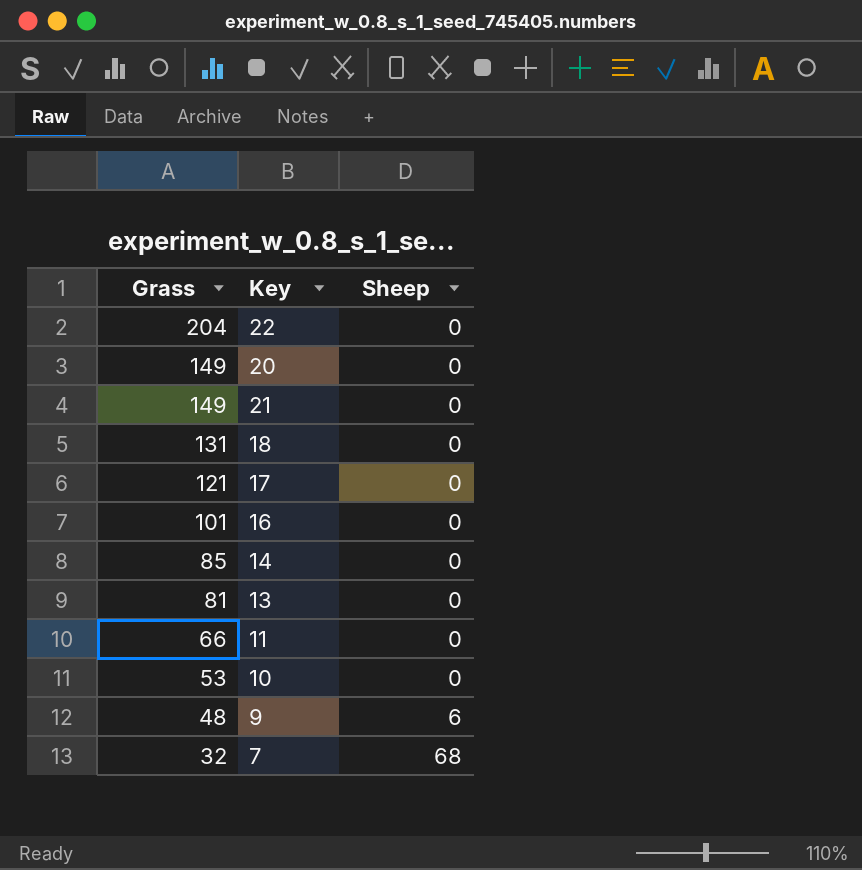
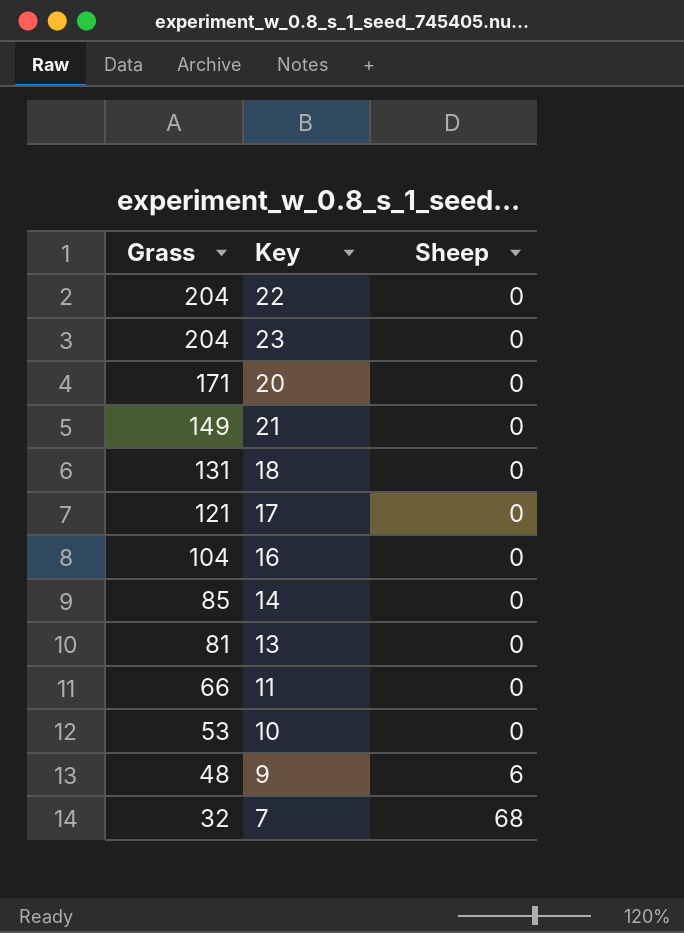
row 23: none -> 204 | 0
20 | Grass: 149 -> 171
16 | Grass: 101 -> 104

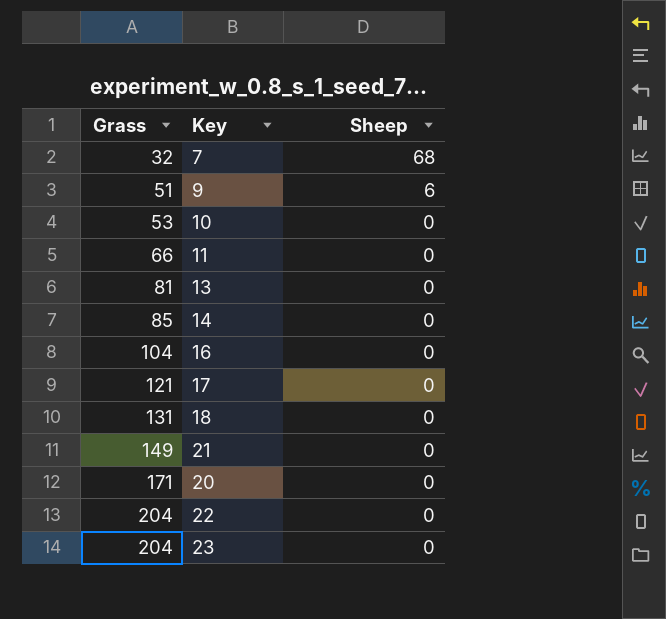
row order: Grass descending -> Grass ascending
9 | Grass: 48 -> 51

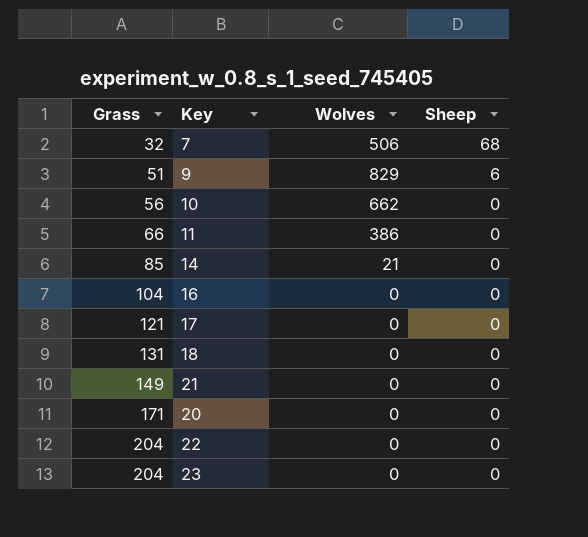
column Wolves | position: none -> 3
row 13: 81 | 0 -> none
10 | Grass: 53 -> 56

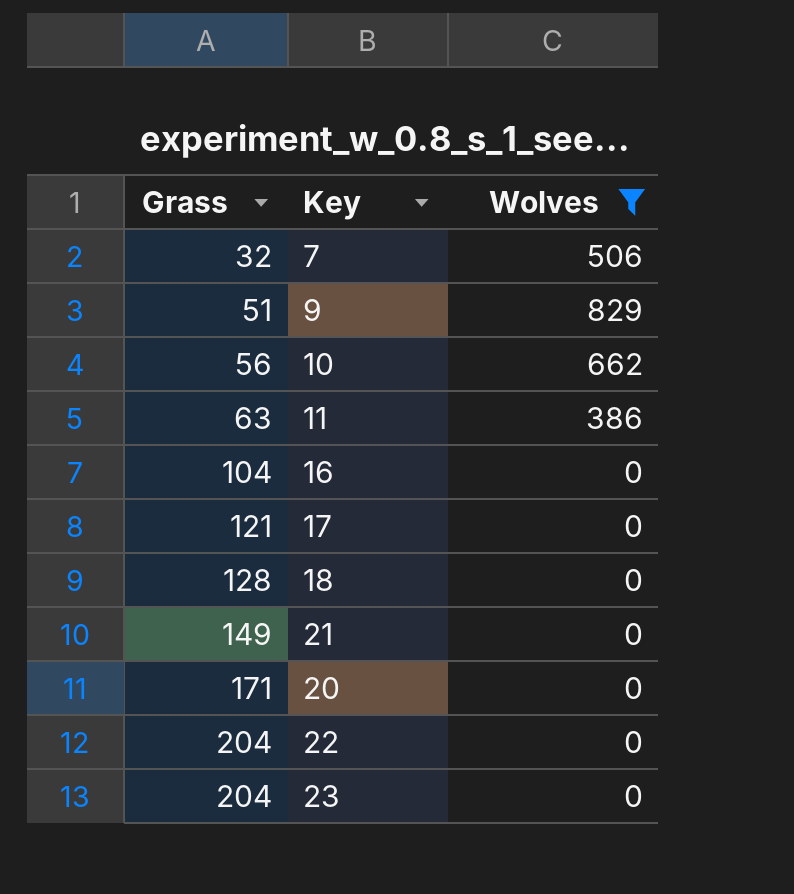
filter: none -> Wolves != 21
column Sheep | position: 4 -> none
11 | Grass: 66 -> 63
18 | Grass: 131 -> 128

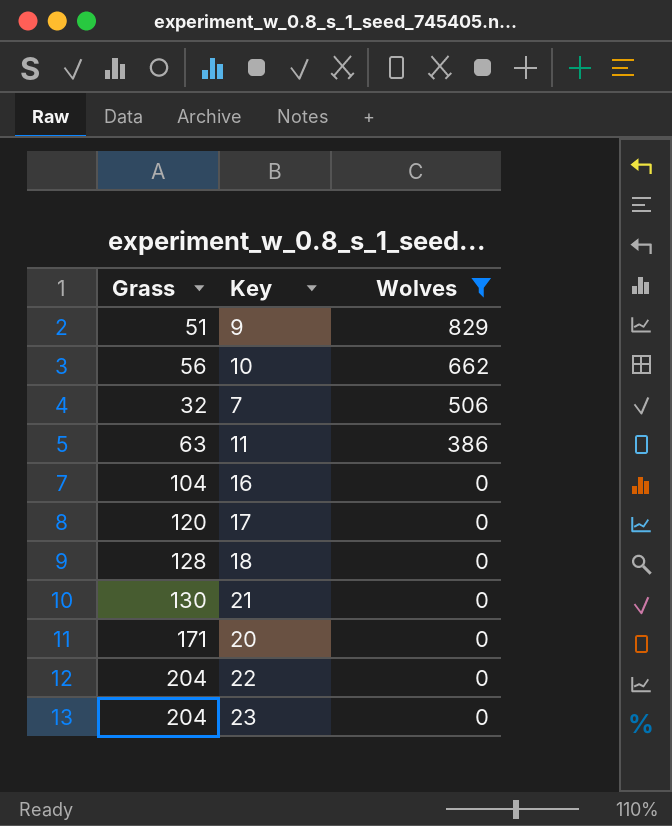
row order: Grass ascending -> Wolves descending
17 | Grass: 121 -> 120
21 | Grass: 149 -> 130

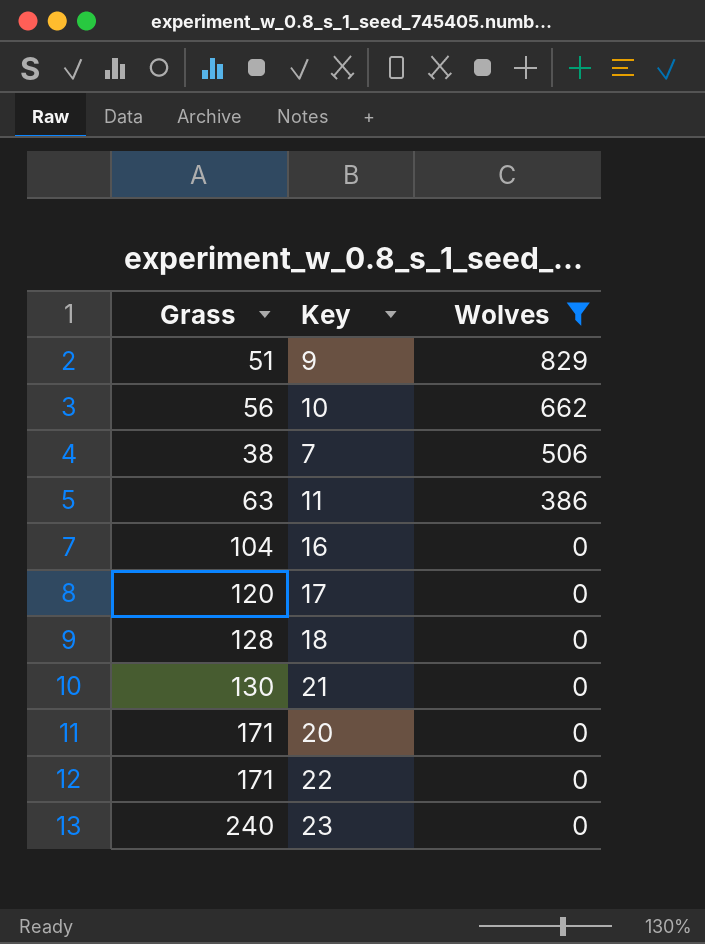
7 | Grass: 32 -> 38
22 | Grass: 204 -> 171
23 | Grass: 204 -> 240

